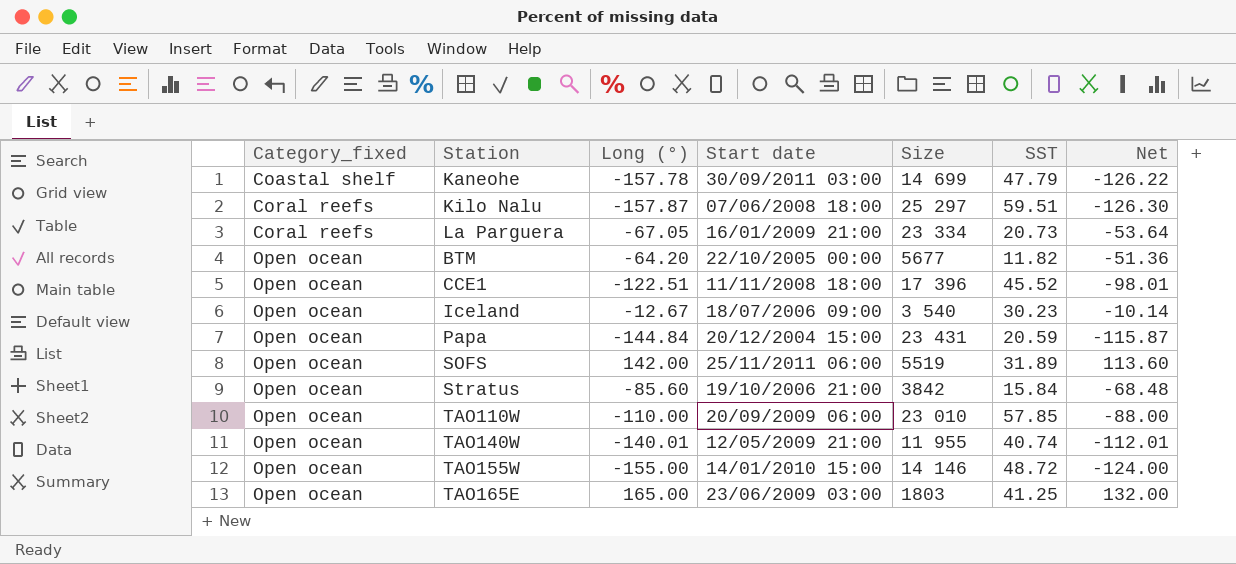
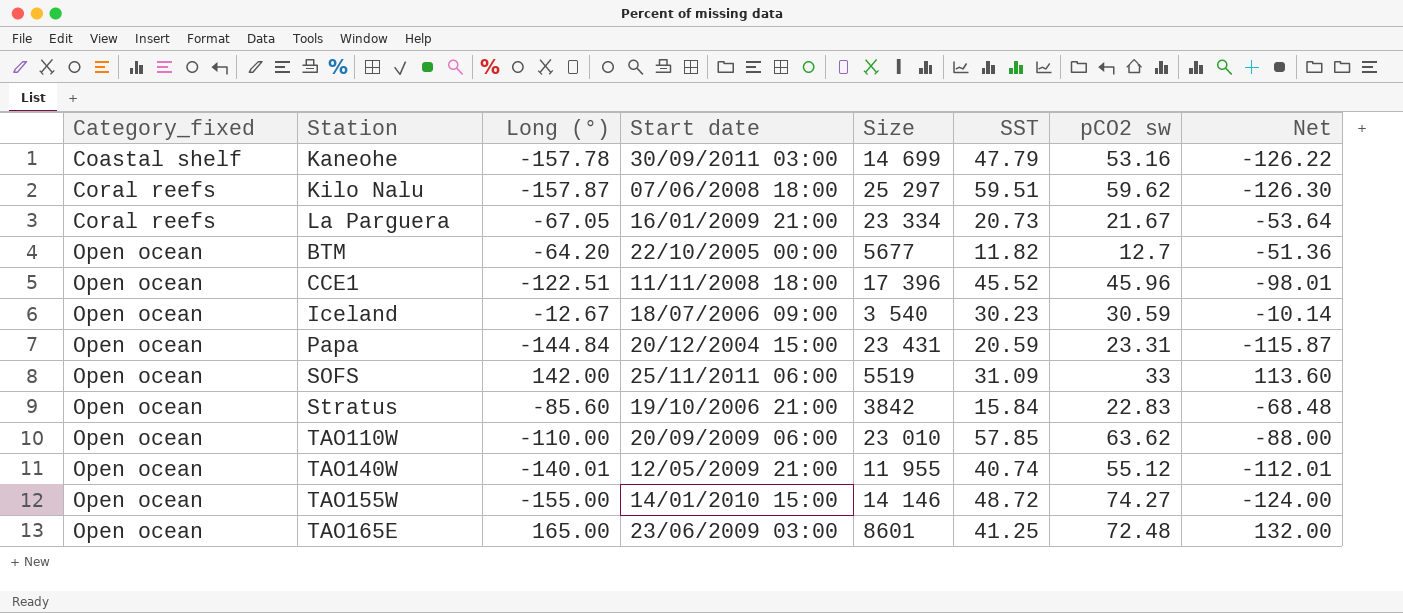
column pCO2 sw | position: none -> 7
SOFS | SST: 31.89 -> 31.09
TAO165E | Size: 1803 -> 8601

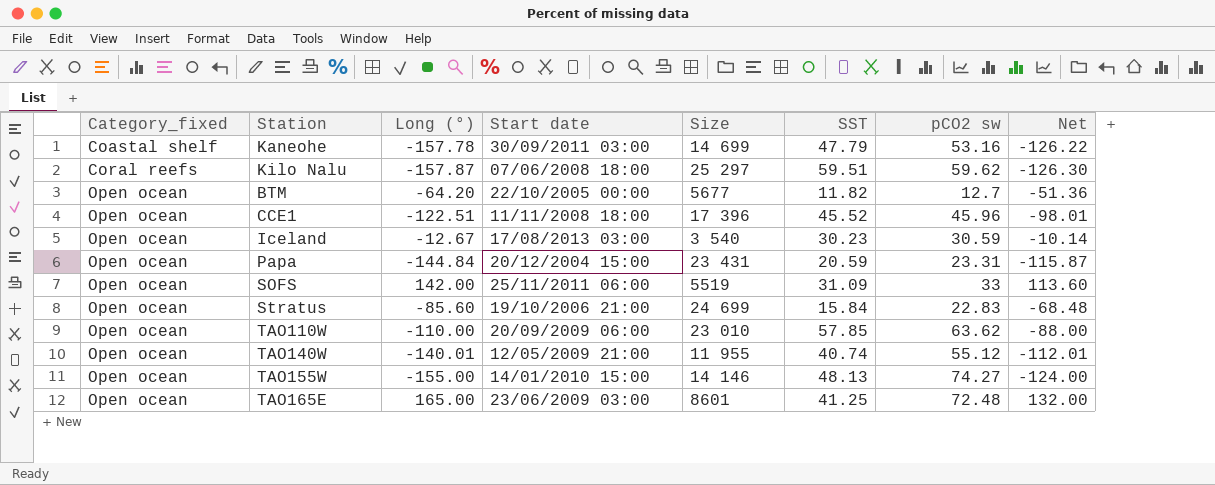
row La Parguera: Coral reefs | -67.05 | 16/01/2009 21:00 | 23 334 | 20.73 | 21.67 | -53.64 -> none
Iceland | Start date: 18/07/2006 09:00 -> 17/08/2013 03:00
Stratus | Size: 3842 -> 24 699
TAO155W | SST: 48.72 -> 48.13

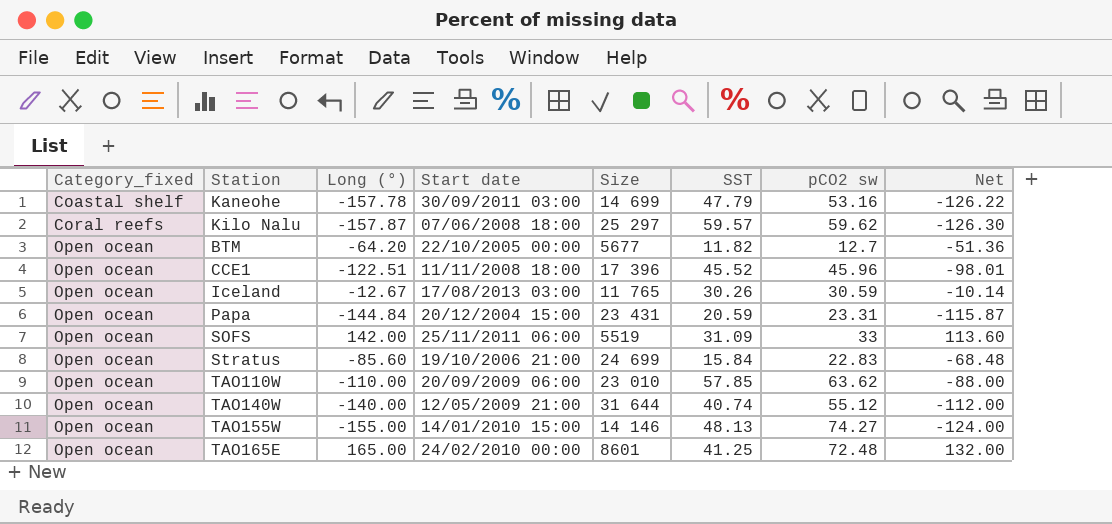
Kilo Nalu | SST: 59.51 -> 59.57
Iceland | Size: 3 540 -> 11 765
Iceland | SST: 30.23 -> 30.26
TAO140W | Long (°): -140.01 -> -140.00
TAO140W | Size: 11 955 -> 31 644
TAO140W | Net: -112.01 -> -112.00
TAO165E | Start date: 23/06/2009 03:00 -> 24/02/2010 00:00

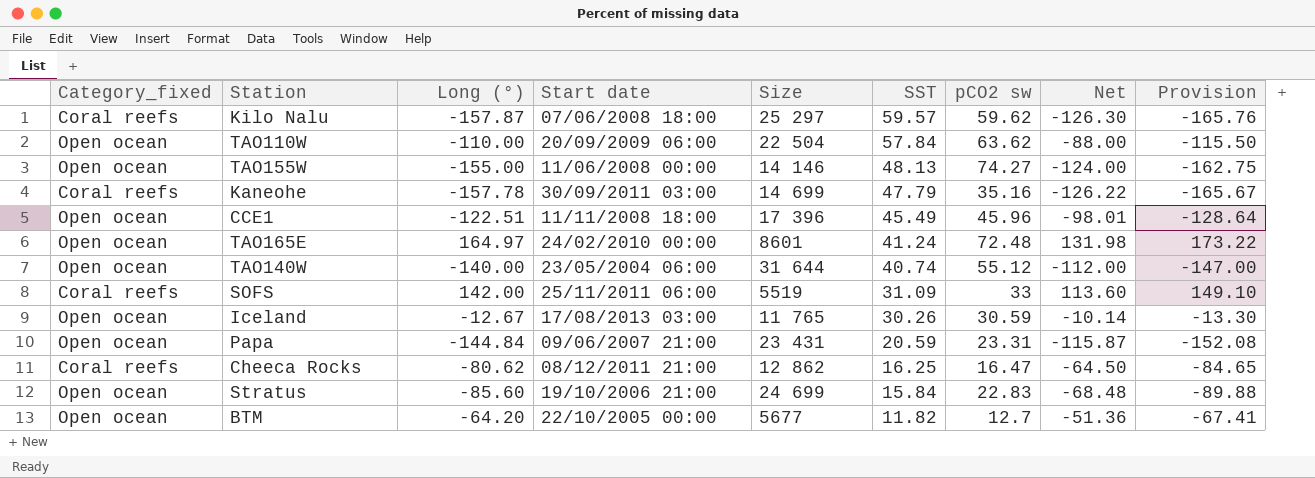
row order: Category_fixed ascending -> SST descending
column Provision | formula: none -> [Long (°)] * 1.05
TAO110W | Size: 23 010 -> 22 504
TAO110W | SST: 57.85 -> 57.84
TAO155W | Start date: 14/01/2010 15:00 -> 11/06/2008 00:00
Kaneohe | Category_fixed: Coastal shelf -> Coral reefs
Kaneohe | pCO2 sw: 53.16 -> 35.16
CCE1 | SST: 45.52 -> 45.49
TAO165E | Long (°): 165.00 -> 164.97
TAO165E | SST: 41.25 -> 41.24
TAO165E | Net: 132.00 -> 131.98
TAO140W | Start date: 12/05/2009 21:00 -> 23/05/2004 06:00
SOFS | Category_fixed: Open ocean -> Coral reefs
Papa | Start date: 20/12/2004 15:00 -> 09/06/2007 21:00
row Cheeca Rocks: none -> Coral reefs | -80.62 | 08/12/2011 21:00 | 12 862 | 16.25 | 16.47 | -64.50 | -84.65

